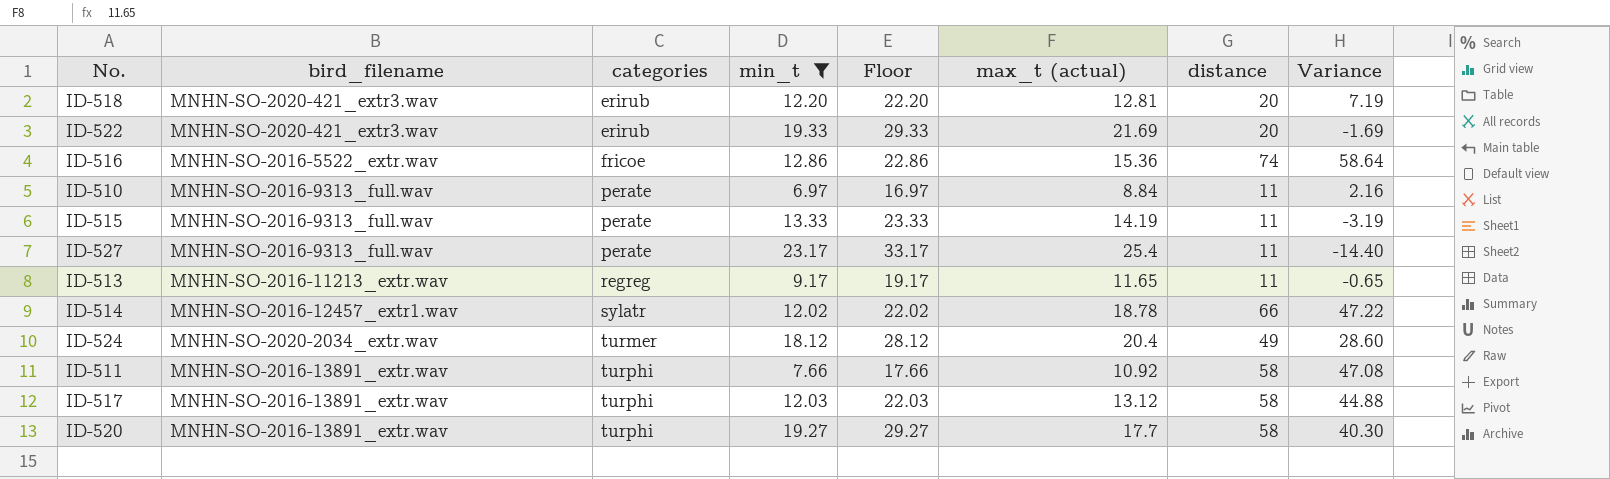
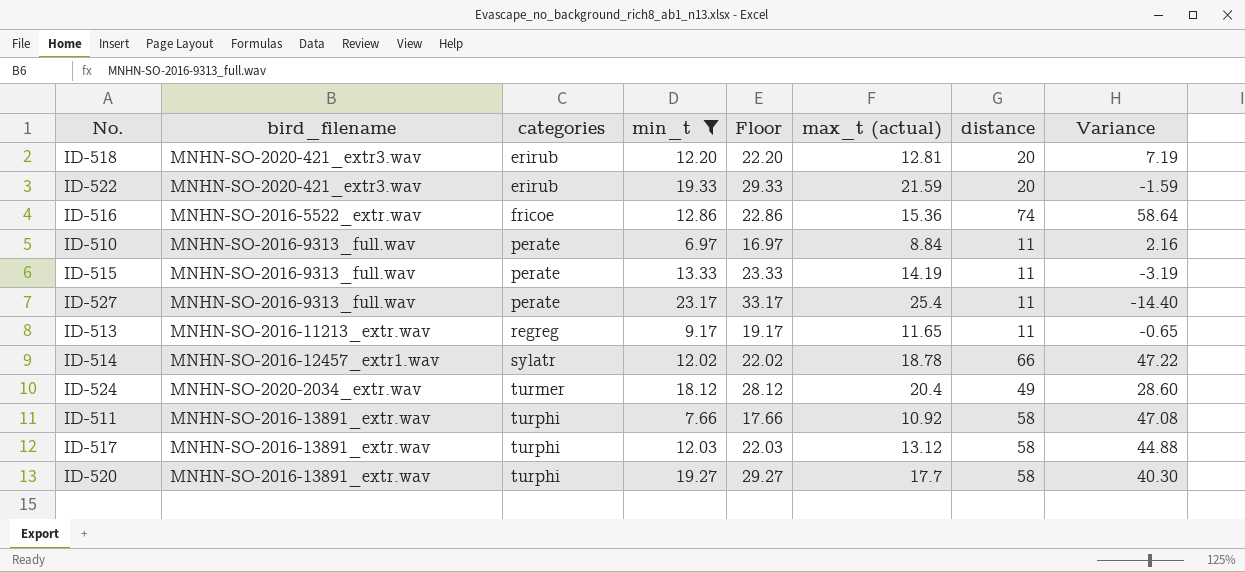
ID-522 | max_t (actual): 21.69 -> 21.59
ID-522 | Variance: -1.69 -> -1.59

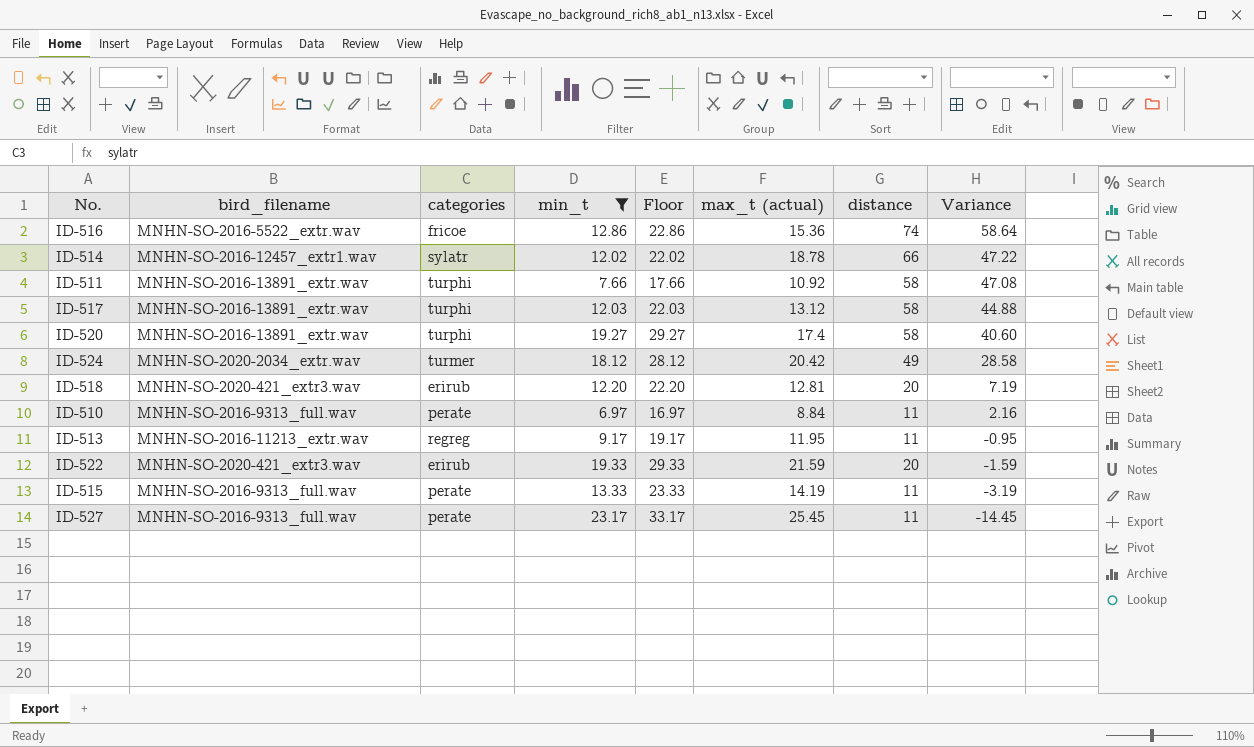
row order: categories ascending -> Variance descending
ID-520 | max_t (actual): 17.7 -> 17.4
ID-520 | Variance: 40.30 -> 40.60
ID-524 | max_t (actual): 20.4 -> 20.42
ID-524 | Variance: 28.60 -> 28.58
ID-513 | max_t (actual): 11.65 -> 11.95
ID-513 | Variance: -0.65 -> -0.95
ID-527 | max_t (actual): 25.4 -> 25.45
ID-527 | Variance: -14.40 -> -14.45

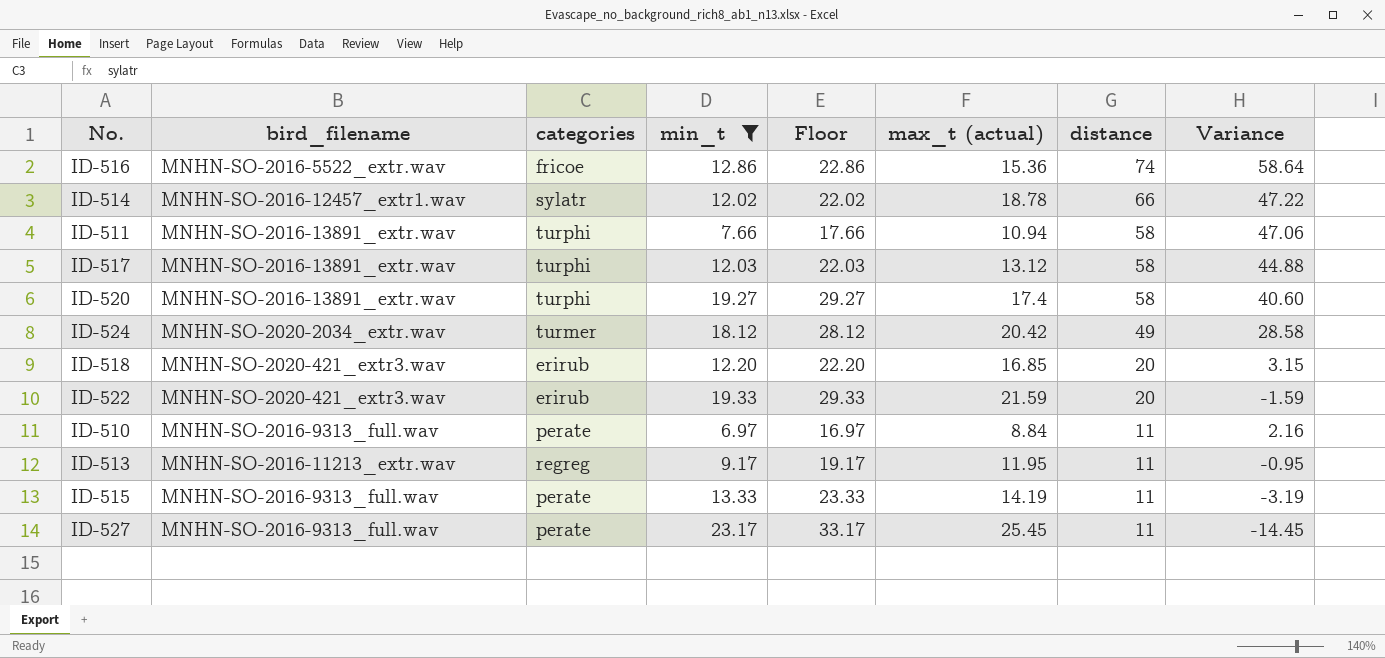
row order: Variance descending -> distance descending
ID-511 | max_t (actual): 10.92 -> 10.94
ID-511 | Variance: 47.08 -> 47.06
ID-518 | max_t (actual): 12.81 -> 16.85
ID-518 | Variance: 7.19 -> 3.15

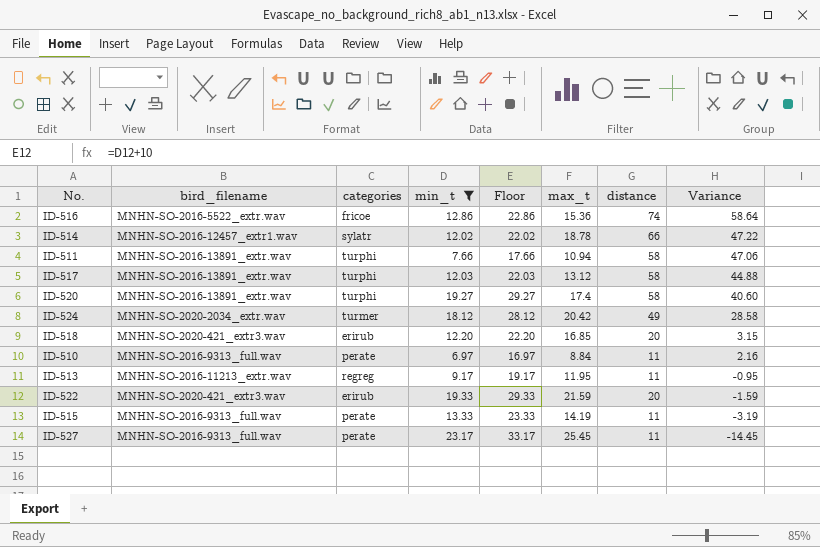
row order: distance descending -> Variance descending
column name: max_t (actual) -> max_t

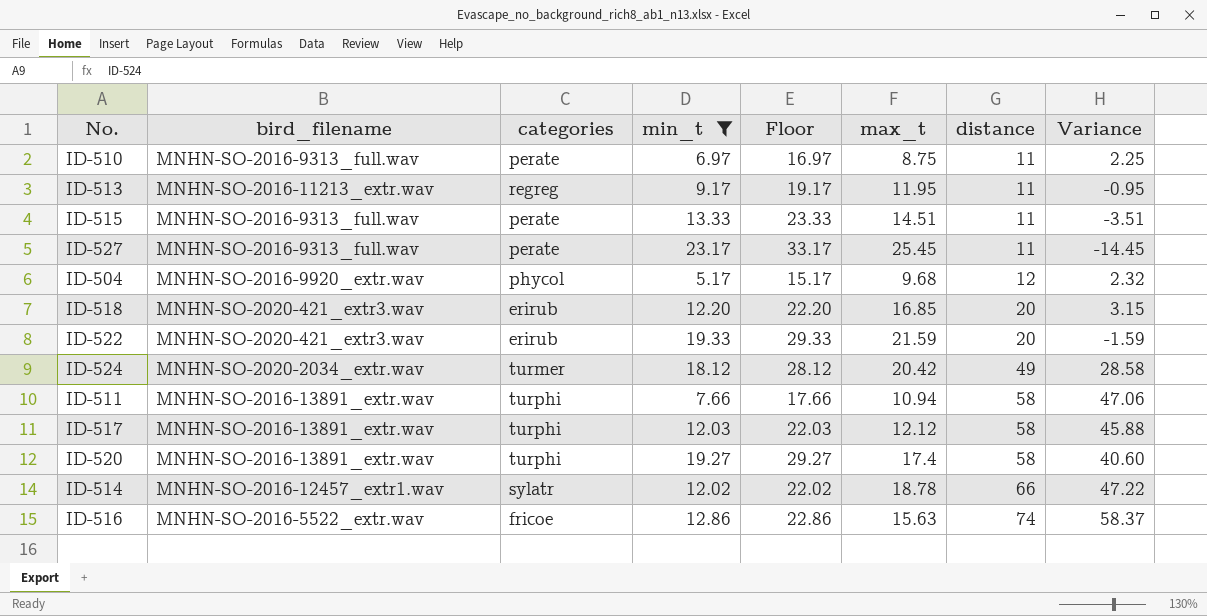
row order: Variance descending -> distance ascending
ID-510 | max_t: 8.84 -> 8.75
ID-510 | Variance: 2.16 -> 2.25
ID-515 | max_t: 14.19 -> 14.51
ID-515 | Variance: -3.19 -> -3.51
row ID-504: none -> MNHN-SO-2016-9920_extr.wav | phycol | 5.17 | 15.17 | 9.68 | 12 | 2.32
ID-517 | max_t: 13.12 -> 12.12
ID-517 | Variance: 44.88 -> 45.88
ID-516 | max_t: 15.36 -> 15.63
ID-516 | Variance: 58.64 -> 58.37

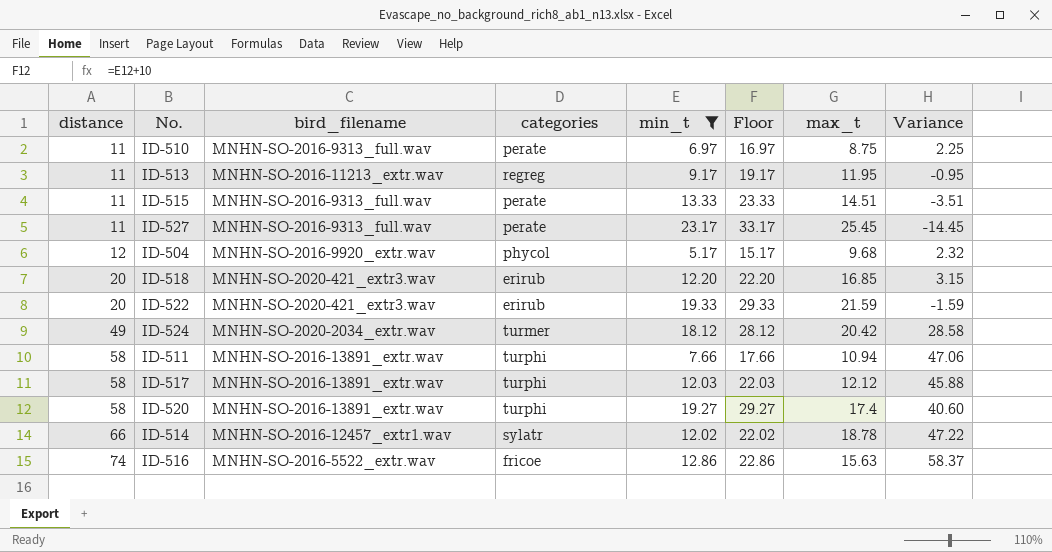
column distance | position: 7 -> 1

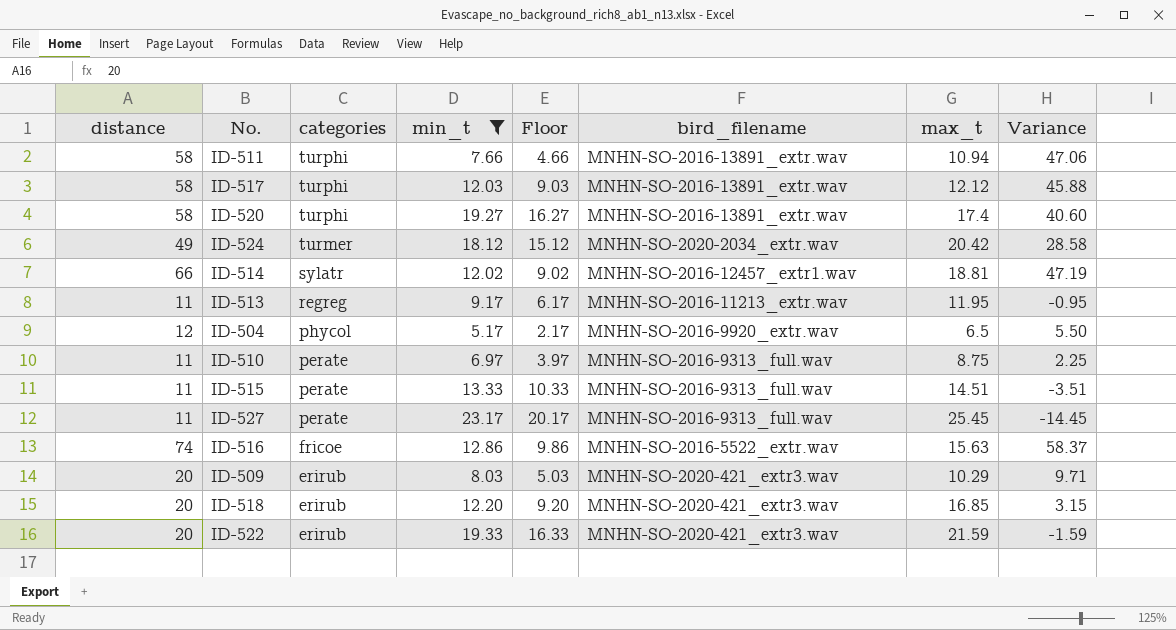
row order: distance ascending -> categories descending
column Floor | formula: [min_t] + 10 -> [min_t] - 3
column bird_filename | position: 3 -> 6
ID-514 | max_t: 18.78 -> 18.81
ID-514 | Variance: 47.22 -> 47.19
ID-504 | max_t: 9.68 -> 6.5
ID-504 | Variance: 2.32 -> 5.50
row ID-509: none -> 20 | erirub | 8.03 | 5.03 | MNHN-SO-2020-421_extr3.wav | 10.29 | 9.71

